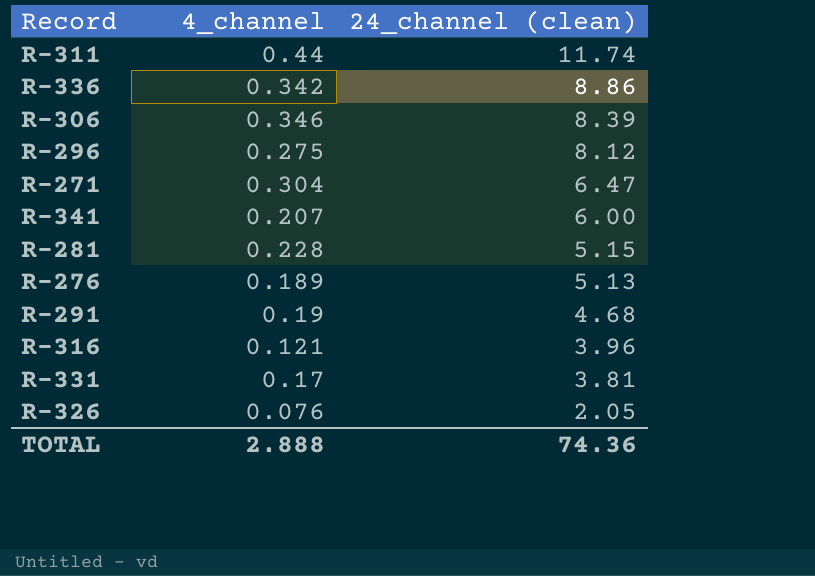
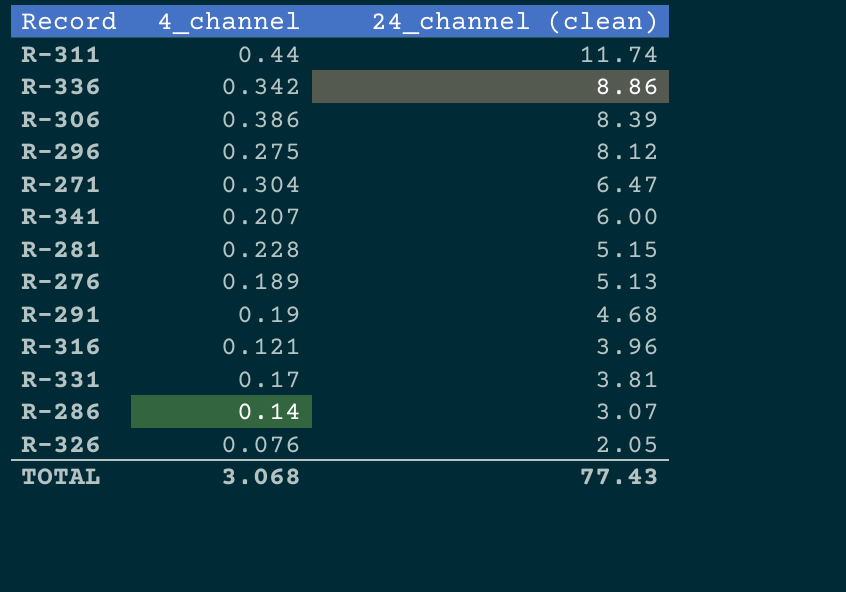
R-306 | 4_channel: 0.346 -> 0.386
row R-286: none -> 0.14 | 3.07
TOTAL | 4_channel: 2.888 -> 3.068
TOTAL | 24_channel (clean): 74.36 -> 77.43

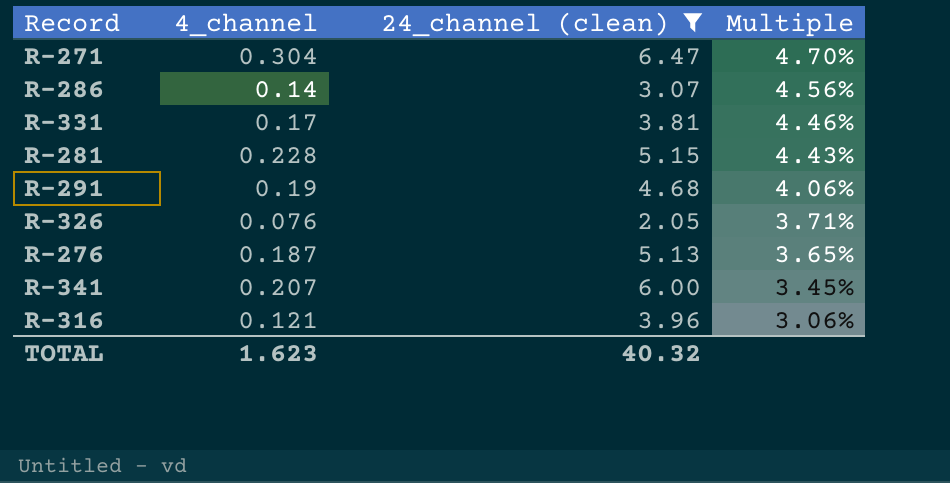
filter: none -> 24_channel (clean) <= 6.47
row order: 24_channel (clean) descending -> Multiple descending
column Multiple | formula: none -> [4_channel] / [24_channel (clean)]
R-276 | 4_channel: 0.189 -> 0.187
TOTAL | 4_channel: 3.068 -> 1.623
TOTAL | 24_channel (clean): 77.43 -> 40.32

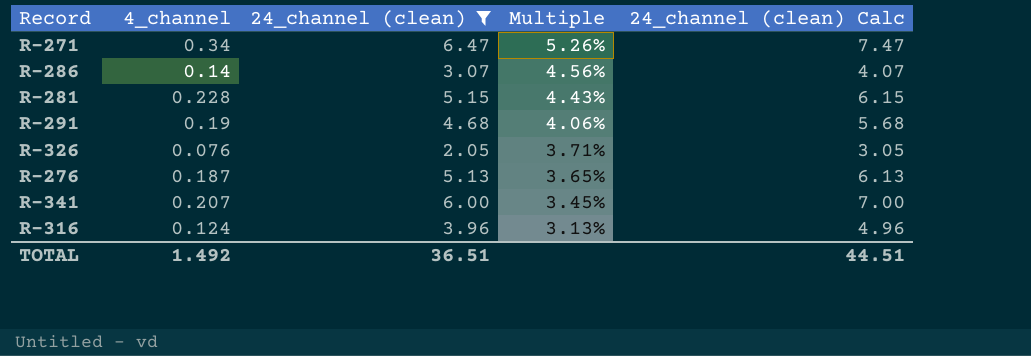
column 24_channel (clean) Calc | formula: none -> [24_channel (clean)] + 1
row R-331: 0.17 | 3.81 | 4.46% -> none
R-271 | 4_channel: 0.304 -> 0.34
R-271 | Multiple: 4.70% -> 5.26%
R-316 | 4_channel: 0.121 -> 0.124
R-316 | Multiple: 3.06% -> 3.13%
TOTAL | 4_channel: 1.623 -> 1.492
TOTAL | 24_channel (clean): 40.32 -> 36.51

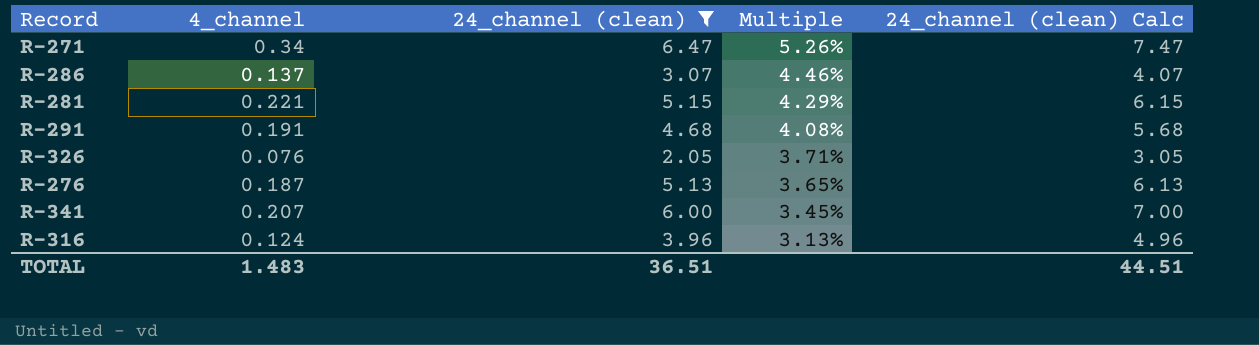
R-286 | 4_channel: 0.14 -> 0.137
R-286 | Multiple: 4.56% -> 4.46%
R-281 | 4_channel: 0.228 -> 0.221
R-281 | Multiple: 4.43% -> 4.29%
R-291 | 4_channel: 0.19 -> 0.191
R-291 | Multiple: 4.06% -> 4.08%
TOTAL | 4_channel: 1.492 -> 1.483

